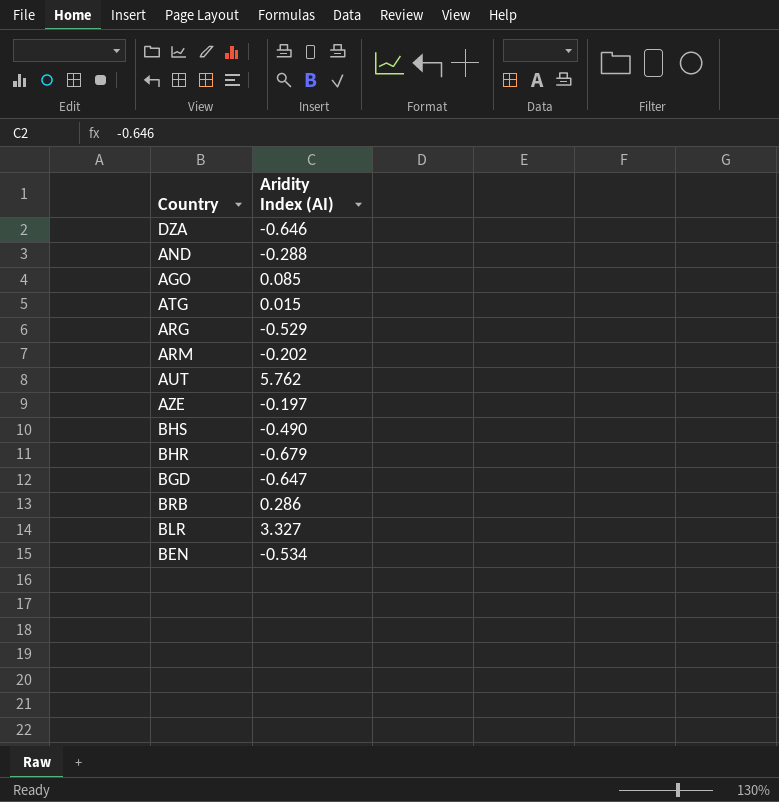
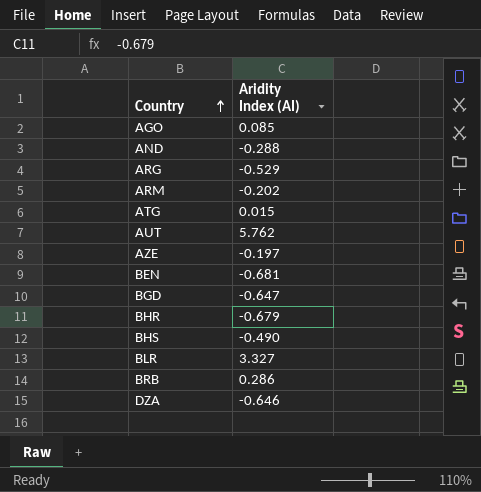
row order: none -> Country ascending
BEN | Aridity Index (AI): -0.534 -> -0.681

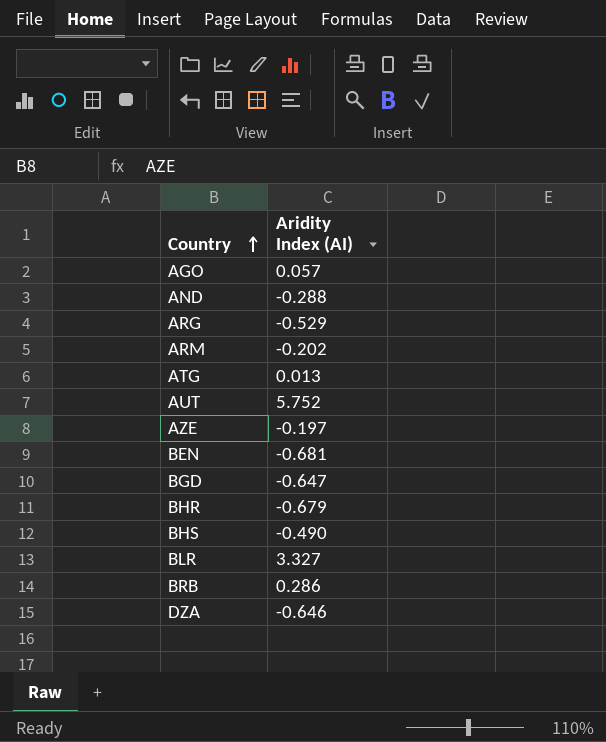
AGO | Aridity Index (AI): 0.085 -> 0.057
ATG | Aridity Index (AI): 0.015 -> 0.013
AUT | Aridity Index (AI): 5.762 -> 5.752

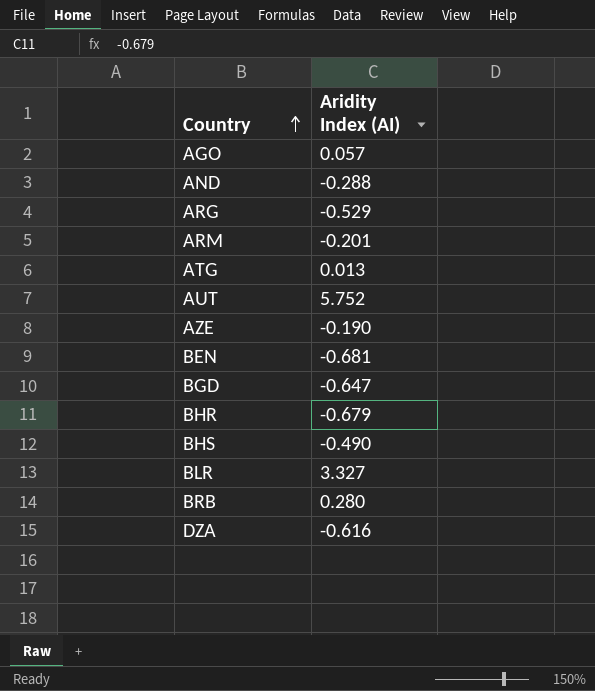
ARM | Aridity Index (AI): -0.202 -> -0.201
AZE | Aridity Index (AI): -0.197 -> -0.190
BRB | Aridity Index (AI): 0.286 -> 0.280
DZA | Aridity Index (AI): -0.646 -> -0.616

